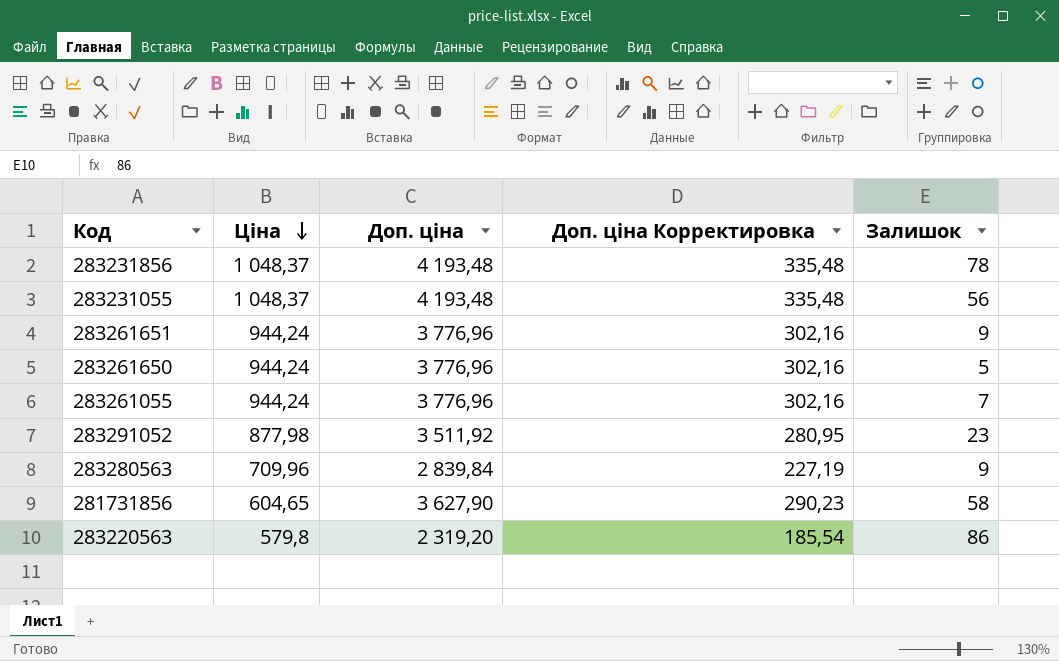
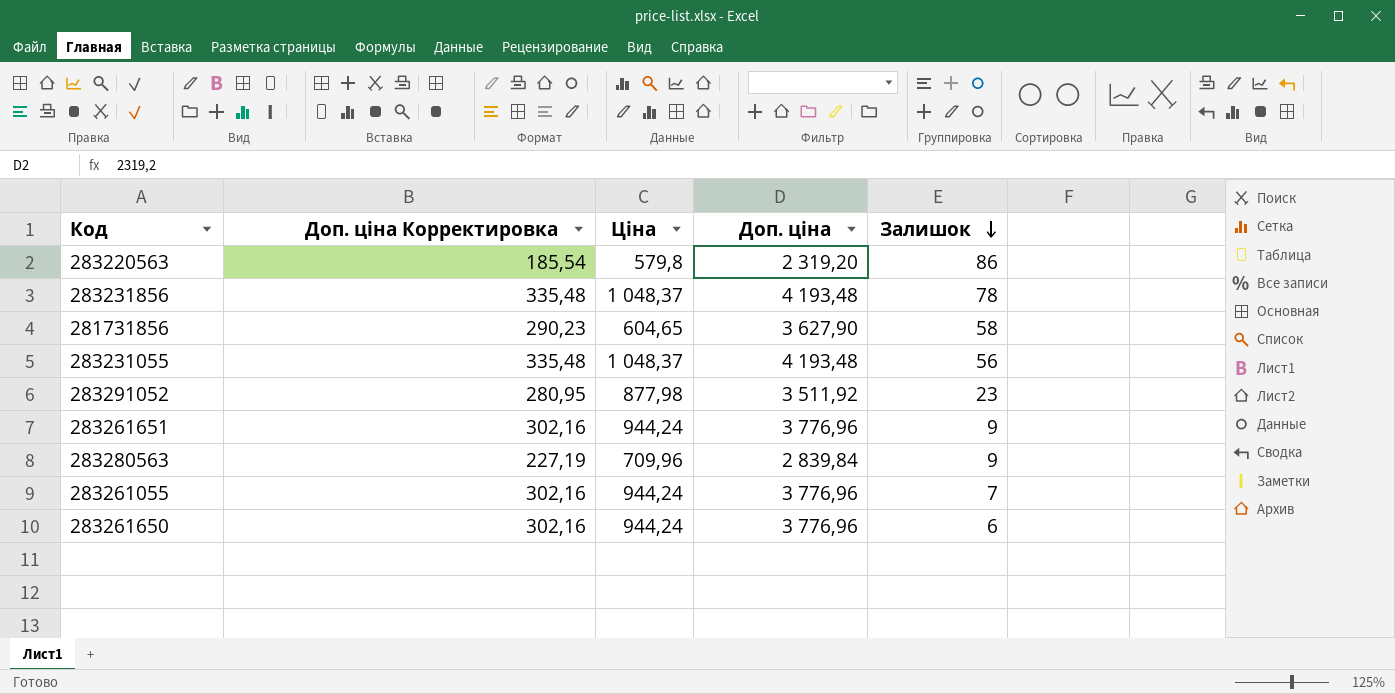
row order: Ціна descending -> Залишок descending
column Доп. ціна Корректировка | position: 4 -> 2
283261650 | Залишок: 5 -> 6

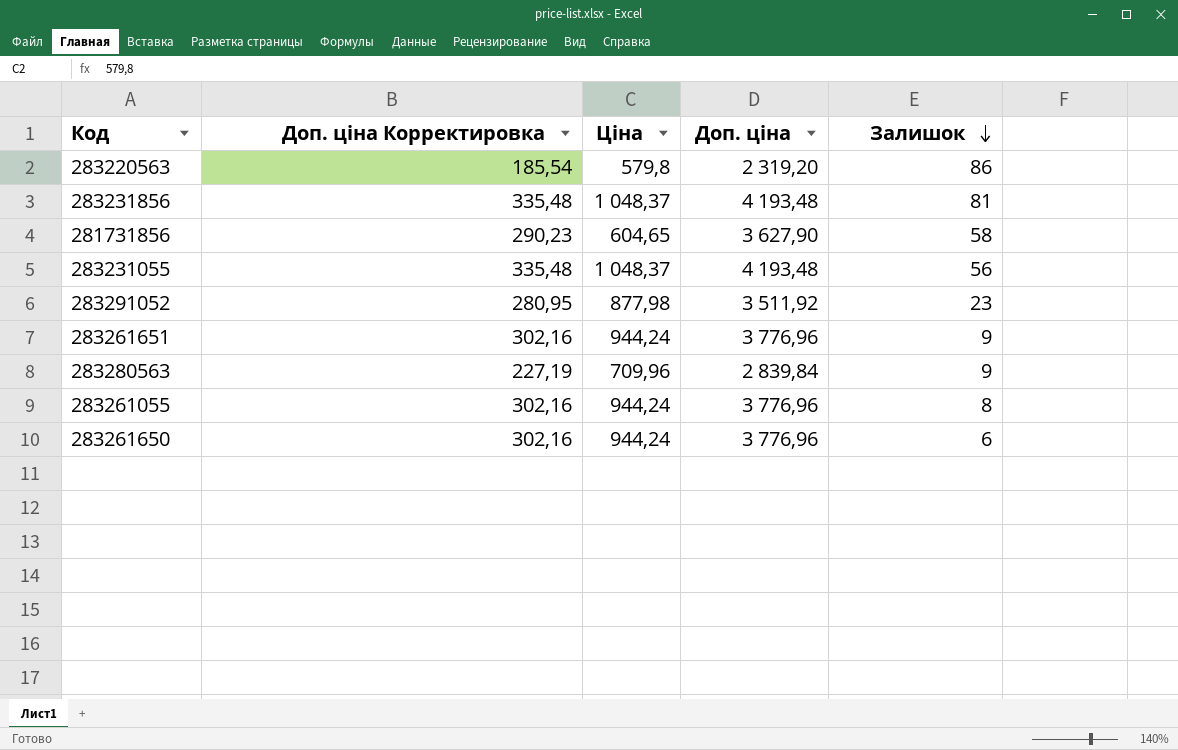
283231856 | Залишок: 78 -> 81
283261055 | Залишок: 7 -> 8

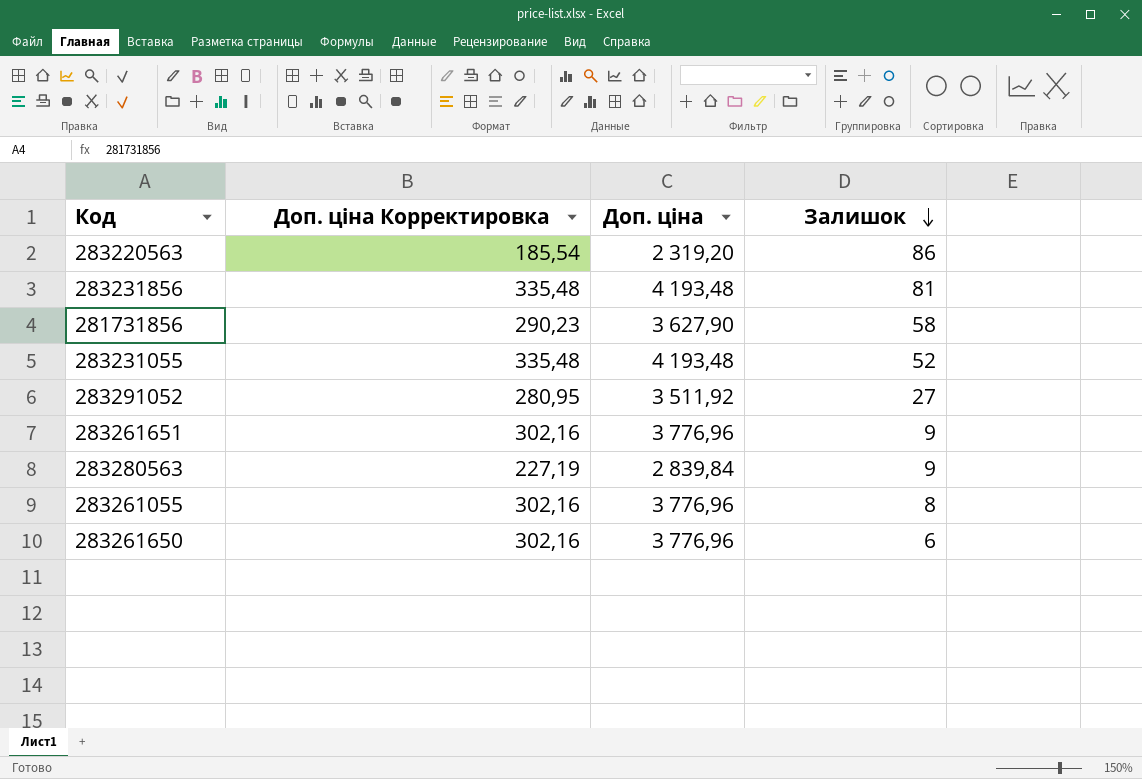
column Ціна | position: 3 -> none
283231055 | Залишок: 56 -> 52
283291052 | Залишок: 23 -> 27

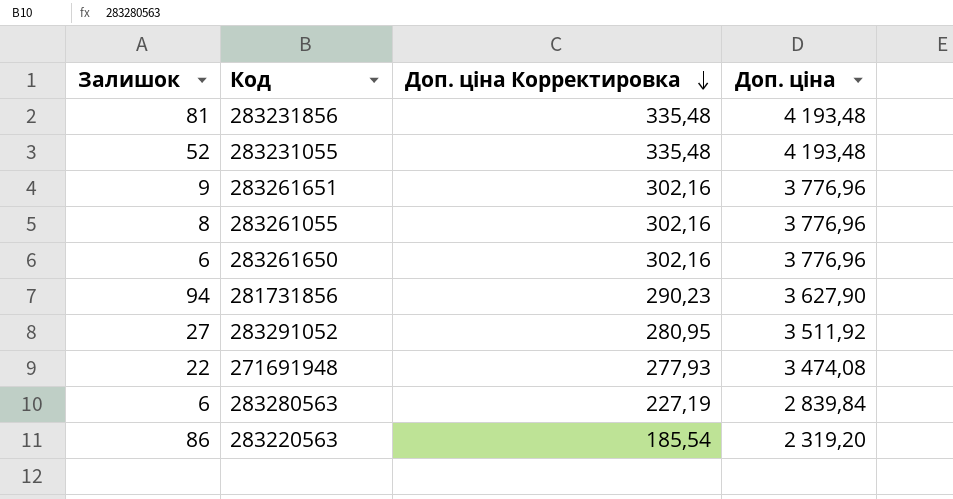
row order: Залишок descending -> Доп. ціна Корректировка descending
column Залишок | position: 4 -> 1
281731856 | Залишок: 58 -> 94
row 271691948: none -> 22 | 277,93 | 3 474,08
283280563 | Залишок: 9 -> 6

